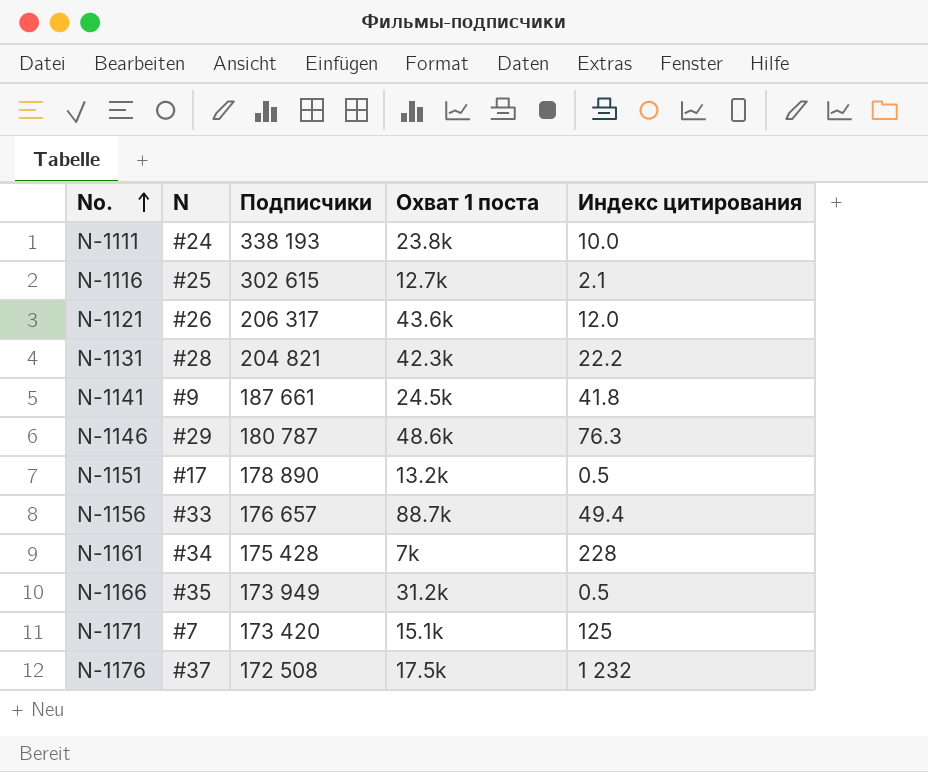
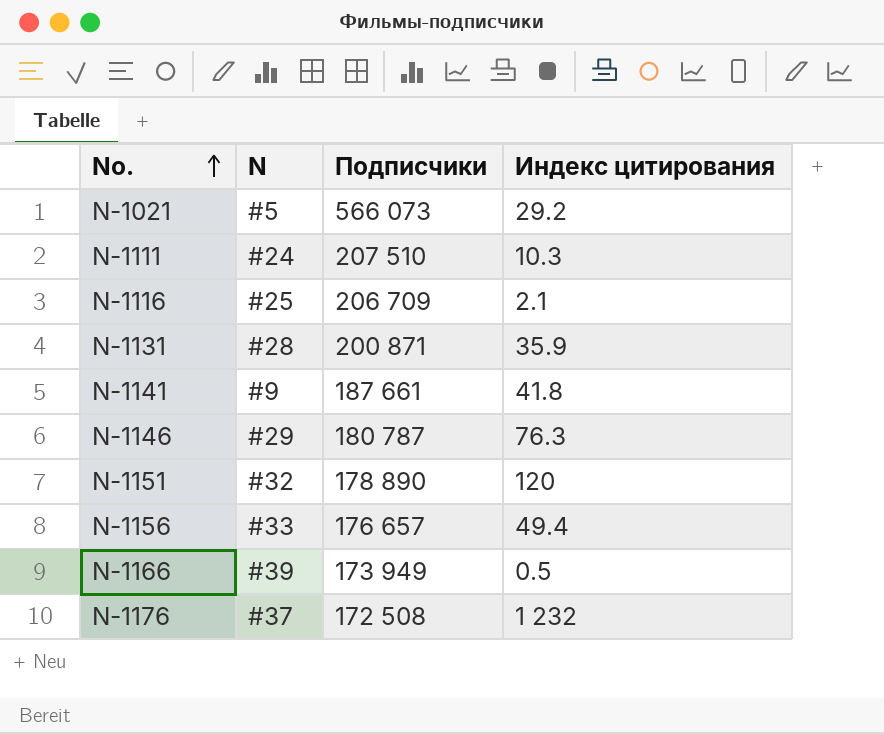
column Охват 1 поста | position: 4 -> none
row N-1121: #26 | 206 317 | 43.6k | 12.0 -> none
row N-1161: #34 | 175 428 | 7k | 228 -> none
row N-1171: #7 | 173 420 | 15.1k | 125 -> none
row N-1021: none -> #5 | 566 073 | 29.2
N-1111 | Подписчики: 338 193 -> 207 510
N-1111 | Индекс цитирования: 10.0 -> 10.3
N-1116 | Подписчики: 302 615 -> 206 709
N-1131 | Подписчики: 204 821 -> 200 871
N-1131 | Индекс цитирования: 22.2 -> 35.9
N-1151 | N: #17 -> #32
N-1151 | Индекс цитирования: 0.5 -> 120
N-1166 | N: #35 -> #39

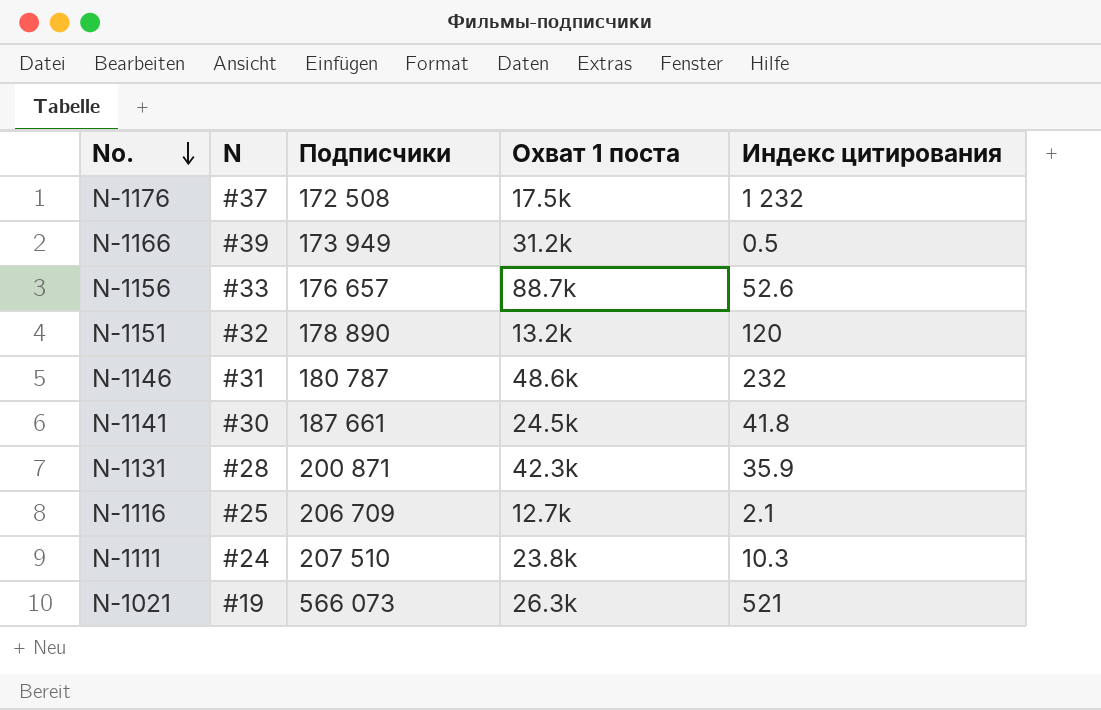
row order: No. ascending -> No. descending
column Охват 1 поста | position: none -> 4
N-1156 | Индекс цитирования: 49.4 -> 52.6
N-1146 | N: #29 -> #31
N-1146 | Индекс цитирования: 76.3 -> 232
N-1141 | N: #9 -> #30
N-1021 | N: #5 -> #19
N-1021 | Индекс цитирования: 29.2 -> 521

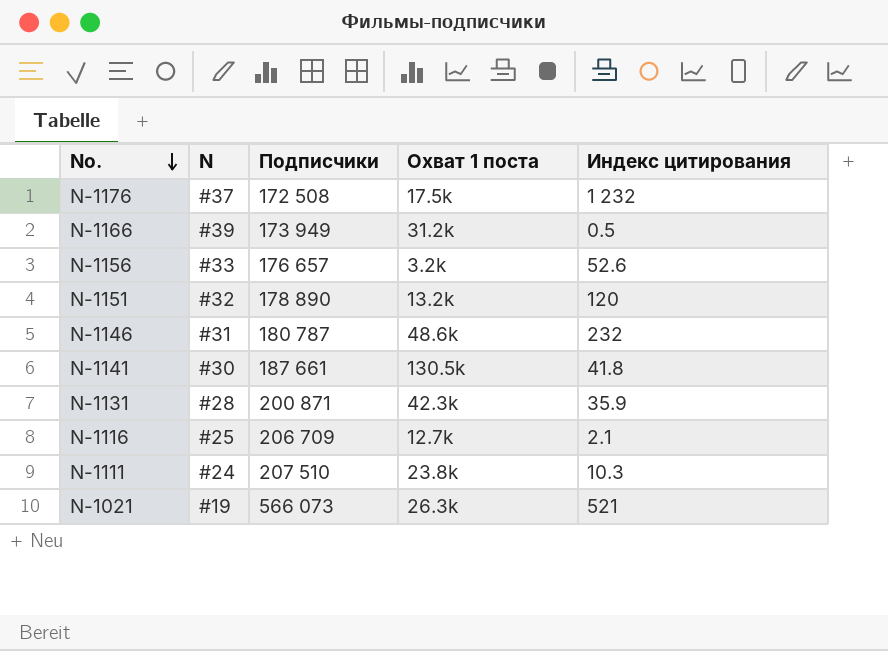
N-1156 | Охват 1 поста: 88.7k -> 3.2k
N-1141 | Охват 1 поста: 24.5k -> 130.5k

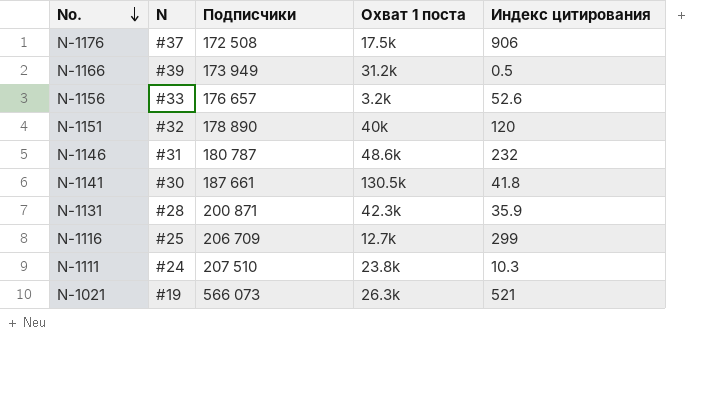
N-1176 | Индекс цитирования: 1 232 -> 906
N-1151 | Охват 1 поста: 13.2k -> 40k
N-1116 | Индекс цитирования: 2.1 -> 299

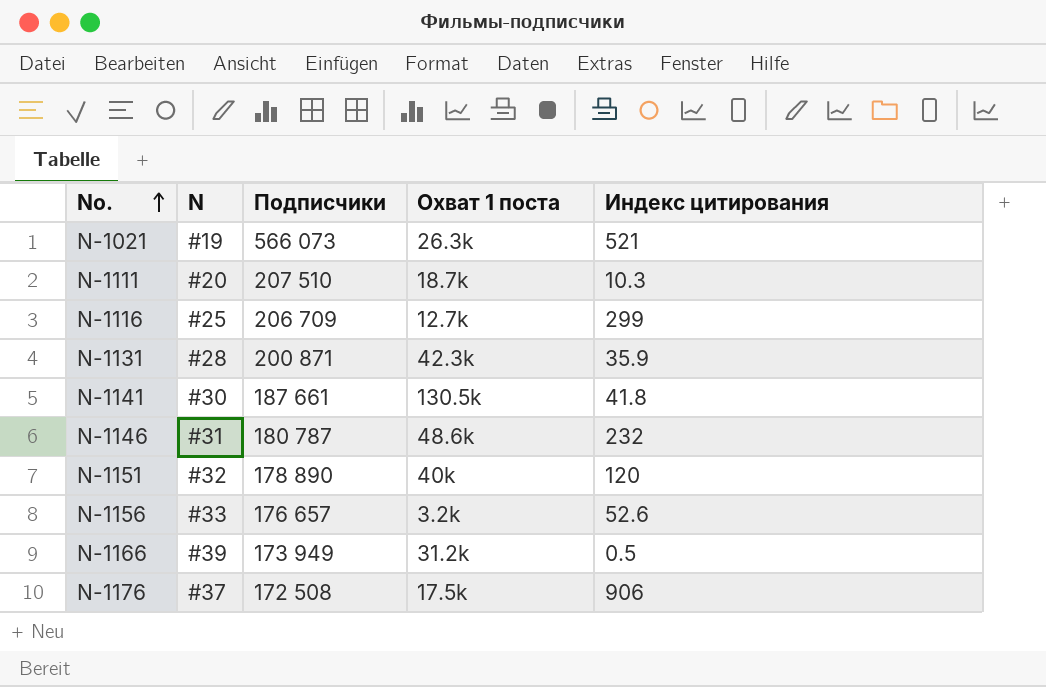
row order: No. descending -> No. ascending
N-1111 | N: #24 -> #20
N-1111 | Охват 1 поста: 23.8k -> 18.7k

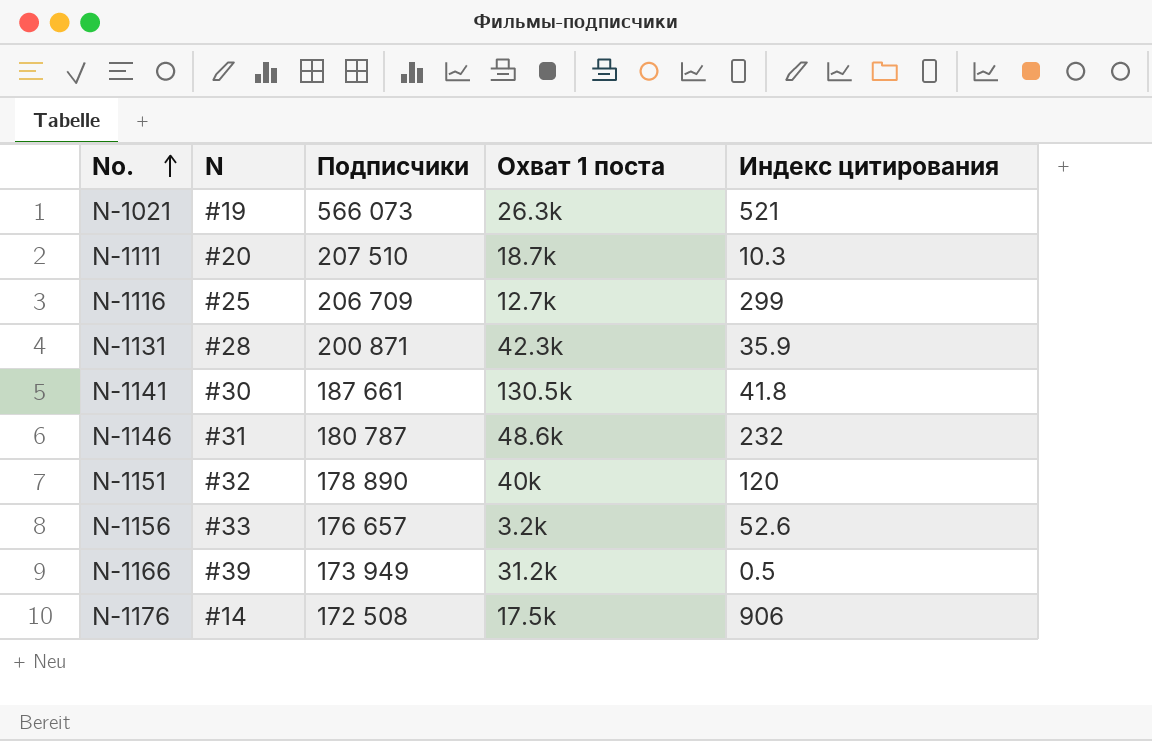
N-1176 | N: #37 -> #14

